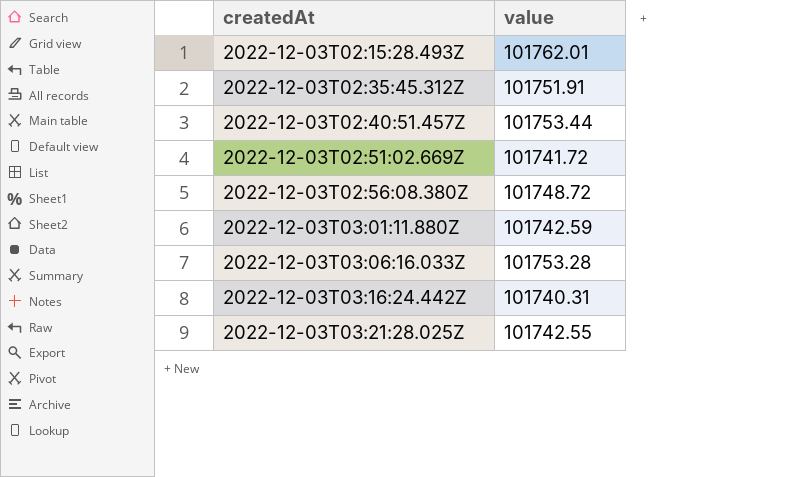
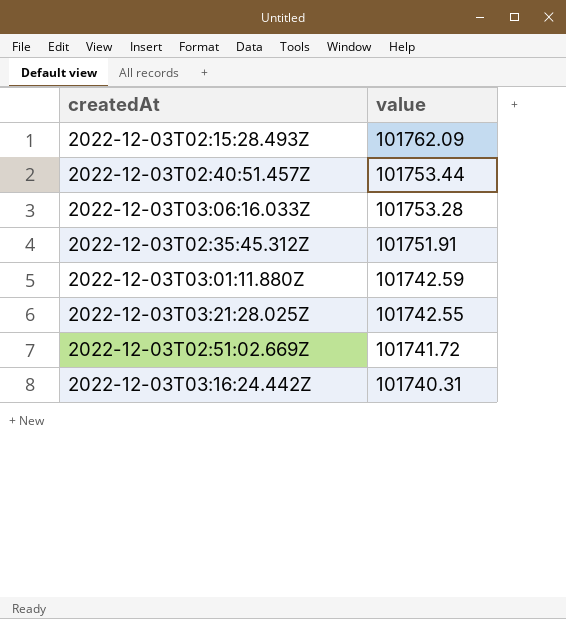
row order: createdAt ascending -> value descending
row 2022-12-03T02:56:08.380Z: 101748.72 -> none
2022-12-03T02:15:28.493Z | value: 101762.01 -> 101762.09

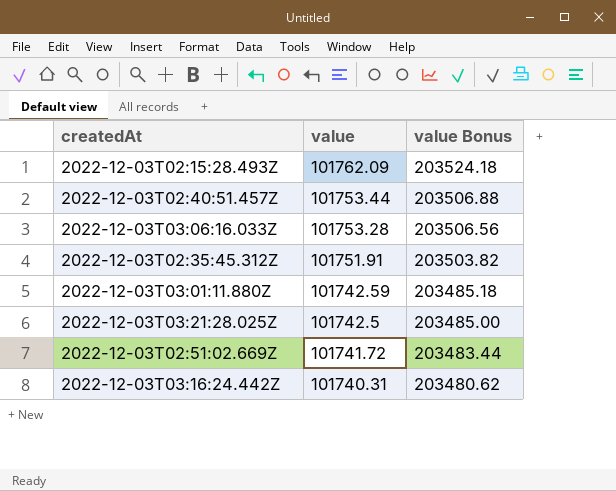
column value Bonus | formula: none -> [value] * 2
2022-12-03T03:21:28.025Z | value: 101742.55 -> 101742.5

